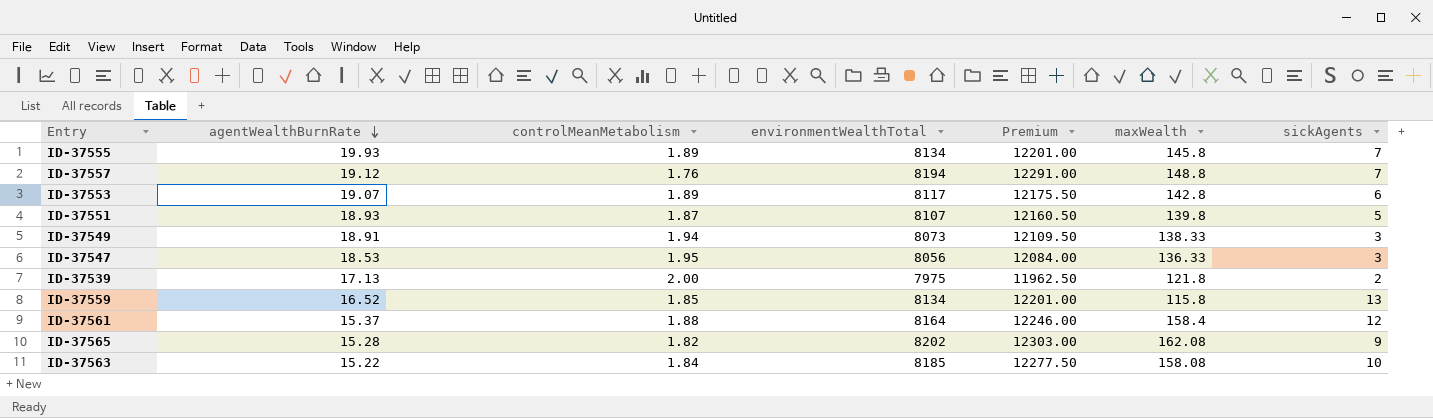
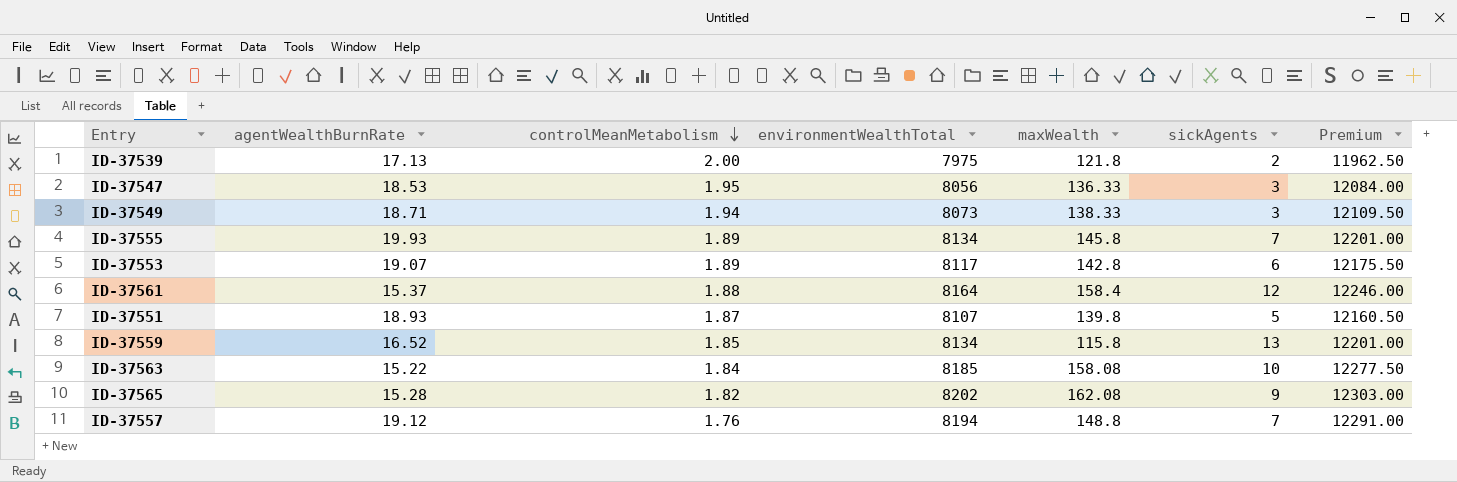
row order: agentWealthBurnRate descending -> controlMeanMetabolism descending
column Premium | position: 5 -> 7
ID-37549 | agentWealthBurnRate: 18.91 -> 18.71

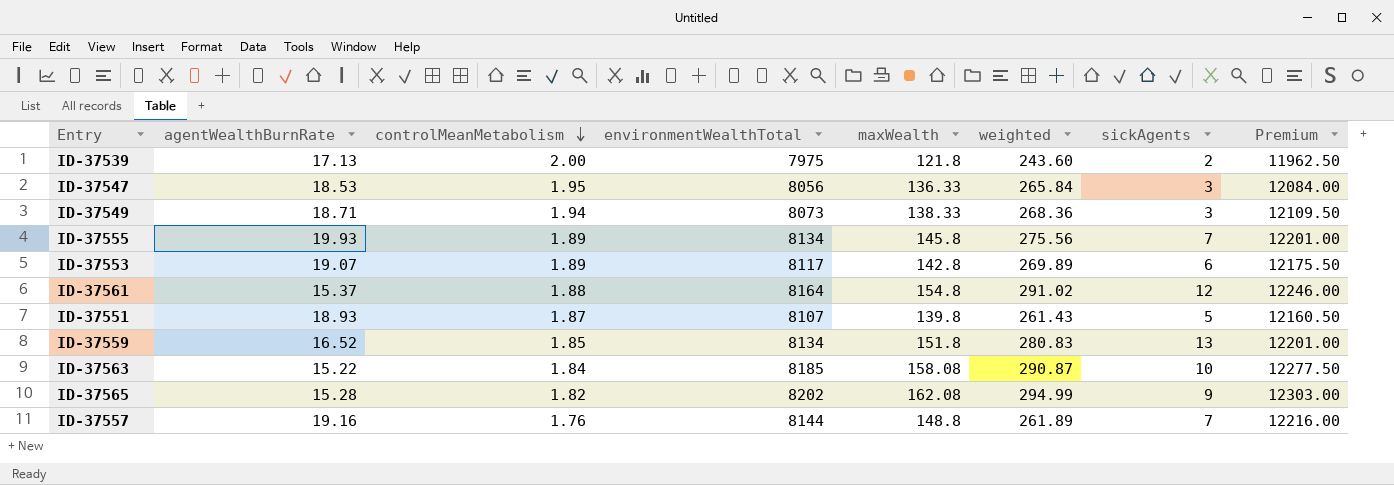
column weighted | formula: none -> [controlMeanMetabolism] * [maxWealth]
ID-37561 | maxWealth: 158.4 -> 154.8
ID-37559 | maxWealth: 115.8 -> 151.8
ID-37557 | agentWealthBurnRate: 19.12 -> 19.16
ID-37557 | environmentWealthTotal: 8194 -> 8144
ID-37557 | Premium: 12291.00 -> 12216.00

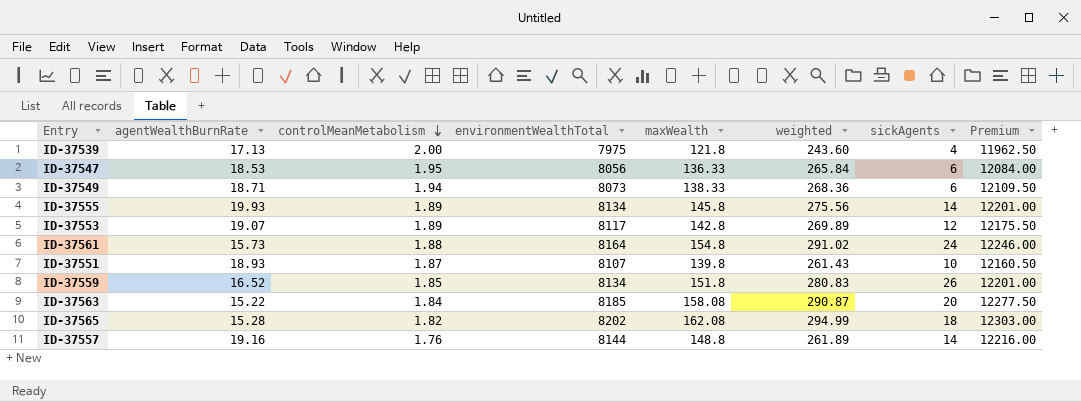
ID-37539 | sickAgents: 2 -> 4
ID-37547 | sickAgents: 3 -> 6
ID-37549 | sickAgents: 3 -> 6
ID-37555 | sickAgents: 7 -> 14
ID-37553 | sickAgents: 6 -> 12
ID-37561 | agentWealthBurnRate: 15.37 -> 15.73
ID-37561 | sickAgents: 12 -> 24
ID-37551 | sickAgents: 5 -> 10
ID-37559 | sickAgents: 13 -> 26
ID-37563 | sickAgents: 10 -> 20
ID-37565 | sickAgents: 9 -> 18
ID-37557 | sickAgents: 7 -> 14

